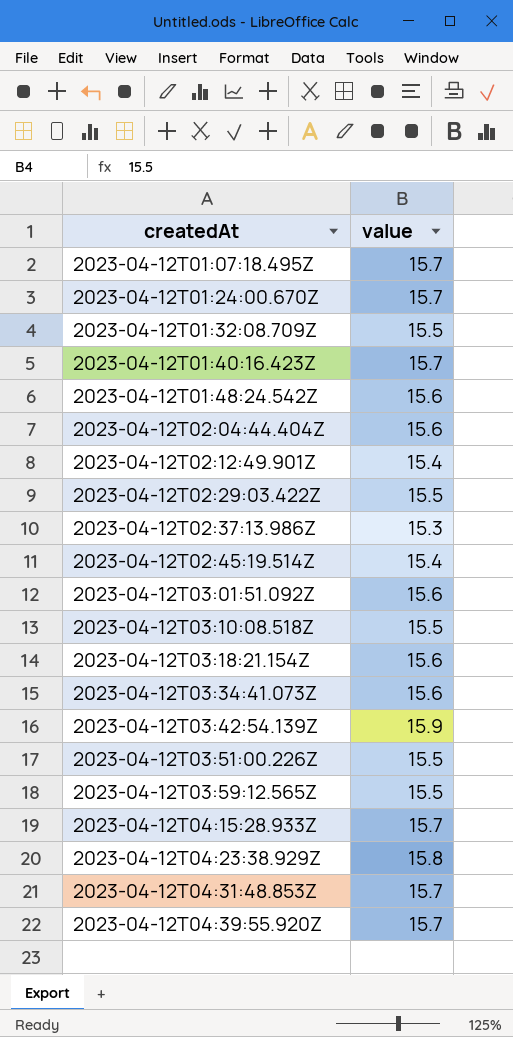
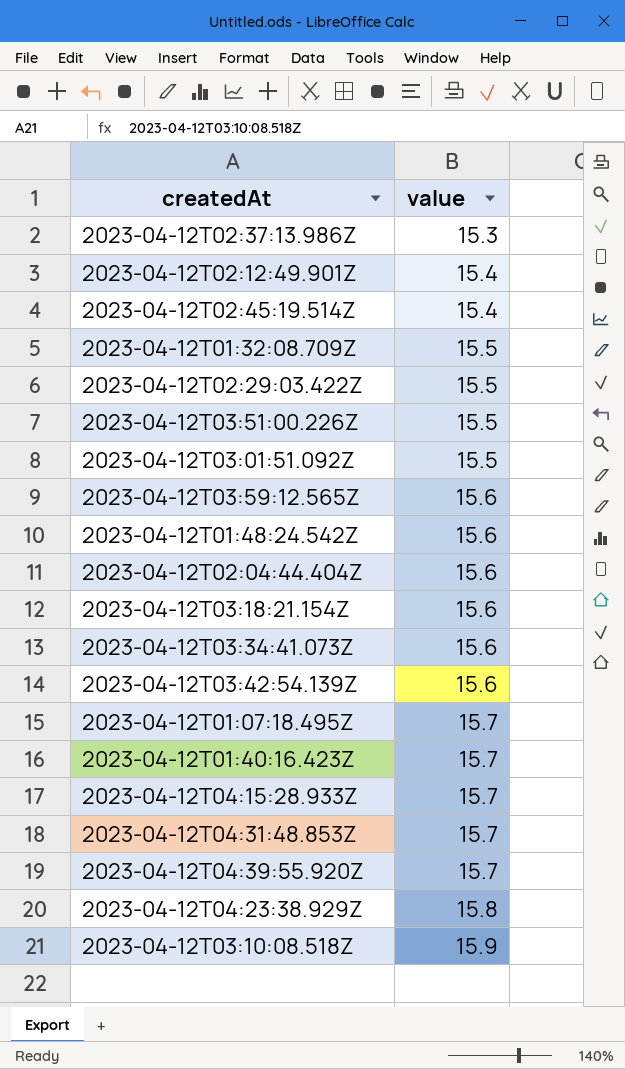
row order: createdAt ascending -> value ascending
row 2023-04-12T01:24:00.670Z: 15.7 -> none
2023-04-12T03:01:51.092Z | value: 15.6 -> 15.5
2023-04-12T03:59:12.565Z | value: 15.5 -> 15.6
2023-04-12T03:42:54.139Z | value: 15.9 -> 15.6
2023-04-12T03:10:08.518Z | value: 15.5 -> 15.9

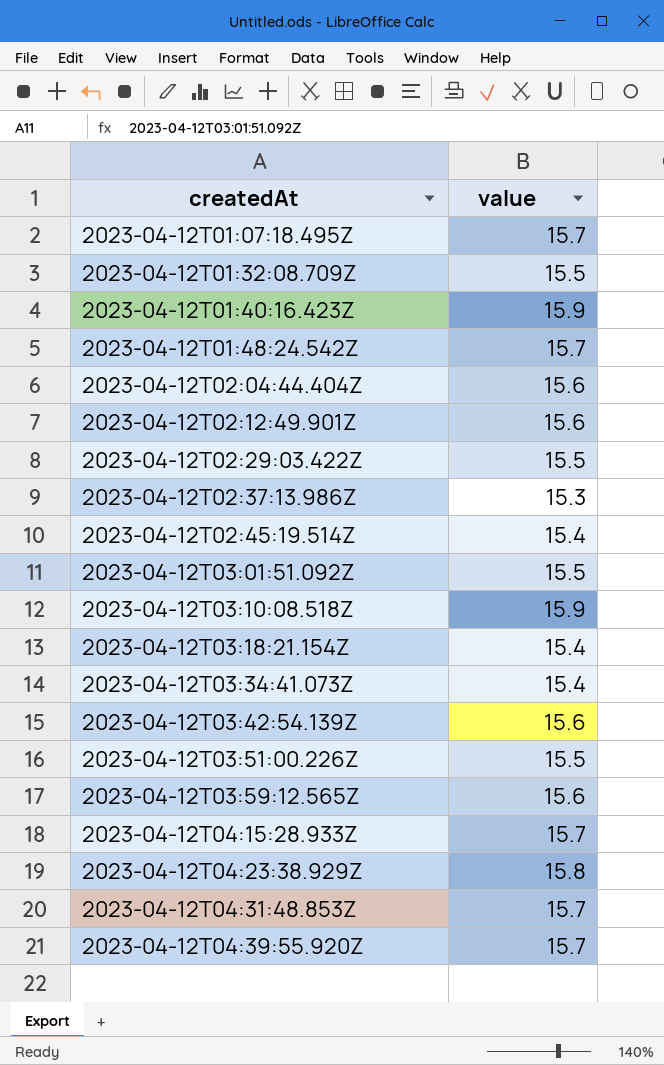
row order: value ascending -> createdAt ascending
2023-04-12T01:40:16.423Z | value: 15.7 -> 15.9
2023-04-12T01:48:24.542Z | value: 15.6 -> 15.7
2023-04-12T02:12:49.901Z | value: 15.4 -> 15.6
2023-04-12T03:18:21.154Z | value: 15.6 -> 15.4
2023-04-12T03:34:41.073Z | value: 15.6 -> 15.4

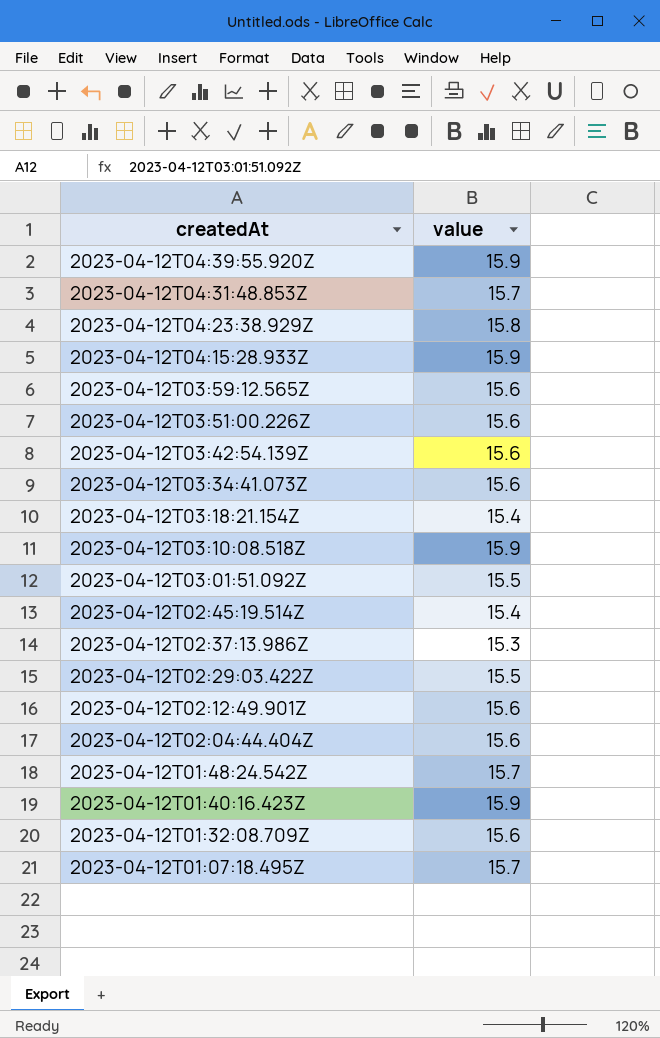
row order: createdAt ascending -> createdAt descending
2023-04-12T04:39:55.920Z | value: 15.7 -> 15.9
2023-04-12T04:15:28.933Z | value: 15.7 -> 15.9
2023-04-12T03:51:00.226Z | value: 15.5 -> 15.6
2023-04-12T03:34:41.073Z | value: 15.4 -> 15.6
2023-04-12T01:32:08.709Z | value: 15.5 -> 15.6

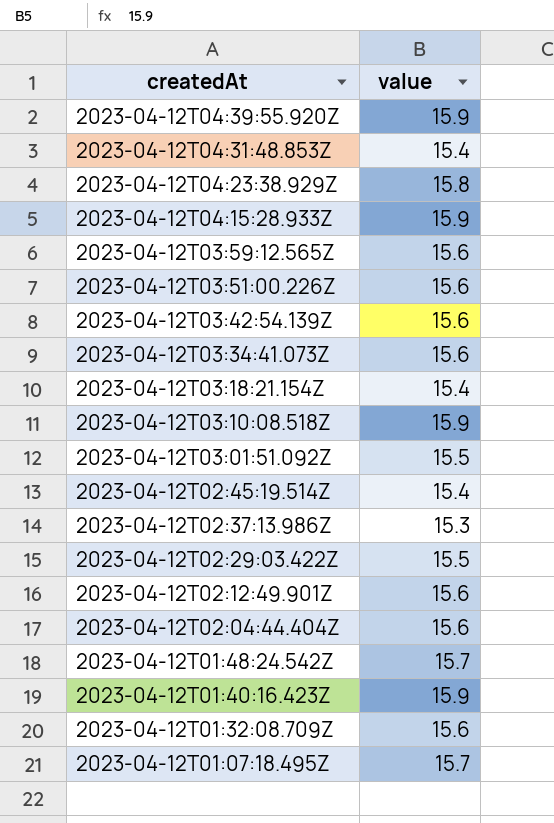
2023-04-12T04:31:48.853Z | value: 15.7 -> 15.4

